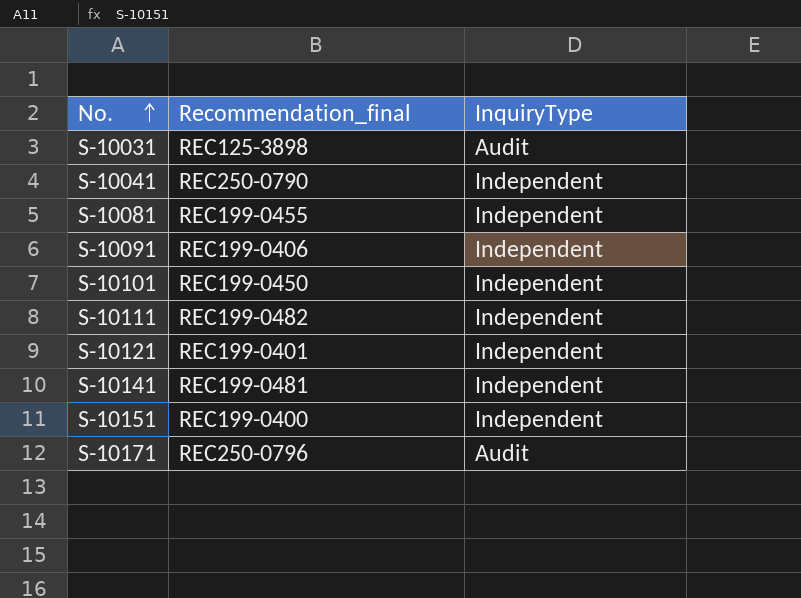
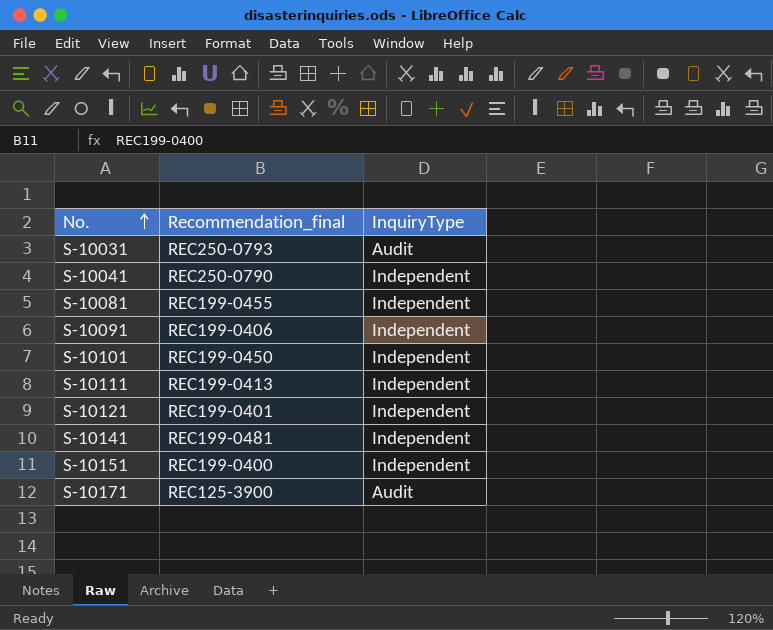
S-10031 | Recommendation_final: REC125-3898 -> REC250-0793
S-10111 | Recommendation_final: REC199-0482 -> REC199-0413
S-10171 | Recommendation_final: REC250-0796 -> REC125-3900

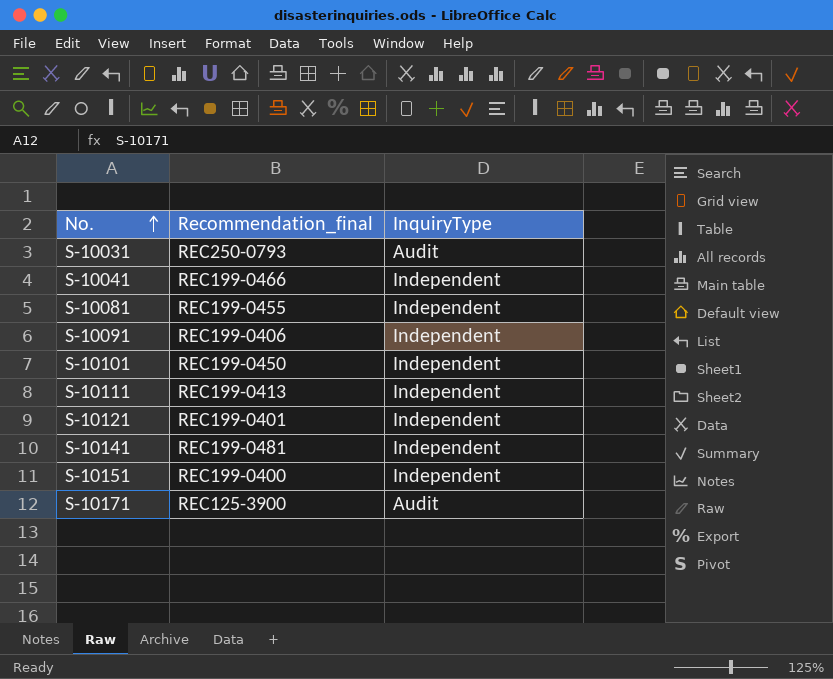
S-10041 | Recommendation_final: REC250-0790 -> REC199-0466

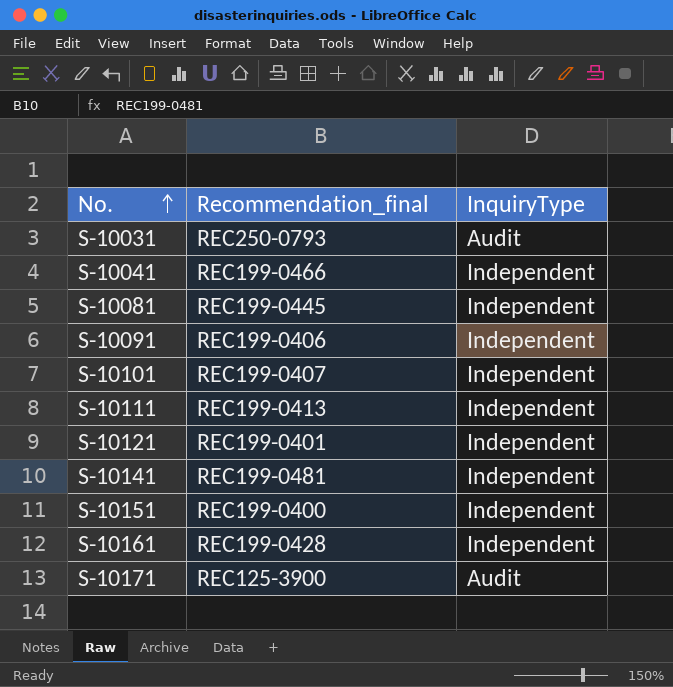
S-10081 | Recommendation_final: REC199-0455 -> REC199-0445
S-10101 | Recommendation_final: REC199-0450 -> REC199-0407
row S-10161: none -> REC199-0428 | Independent

